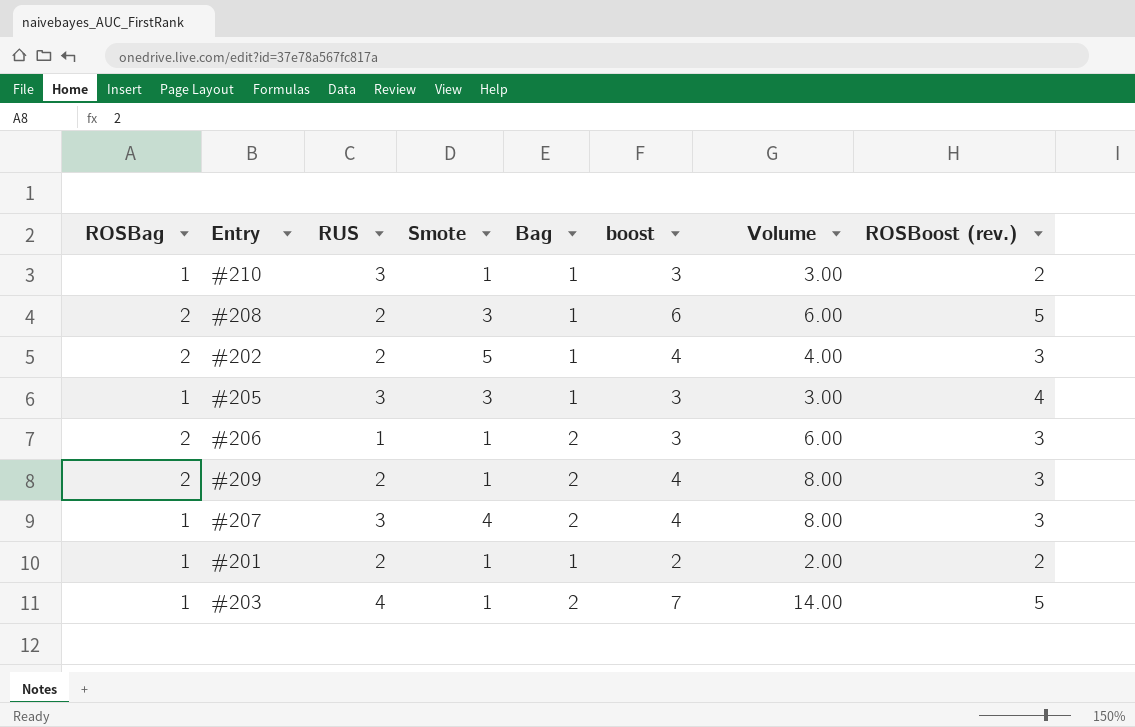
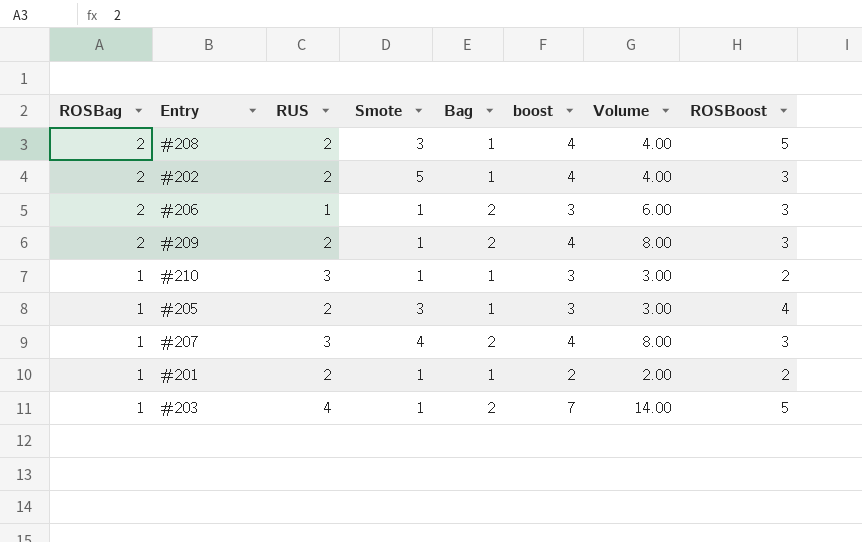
row order: none -> ROSBag descending
column name: ROSBoost (rev.) -> ROSBoost
#208 | boost: 6 -> 4
#208 | Volume: 6.00 -> 4.00
#205 | RUS: 3 -> 2

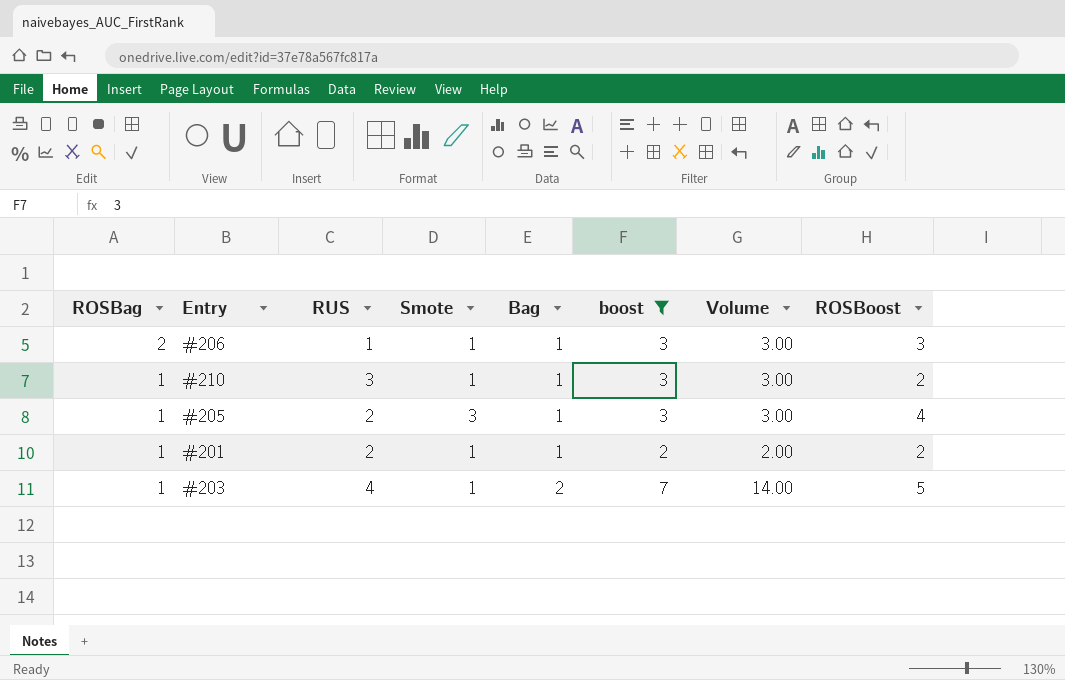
filter: none -> boost != 4
#206 | Bag: 2 -> 1
#206 | Volume: 6.00 -> 3.00

